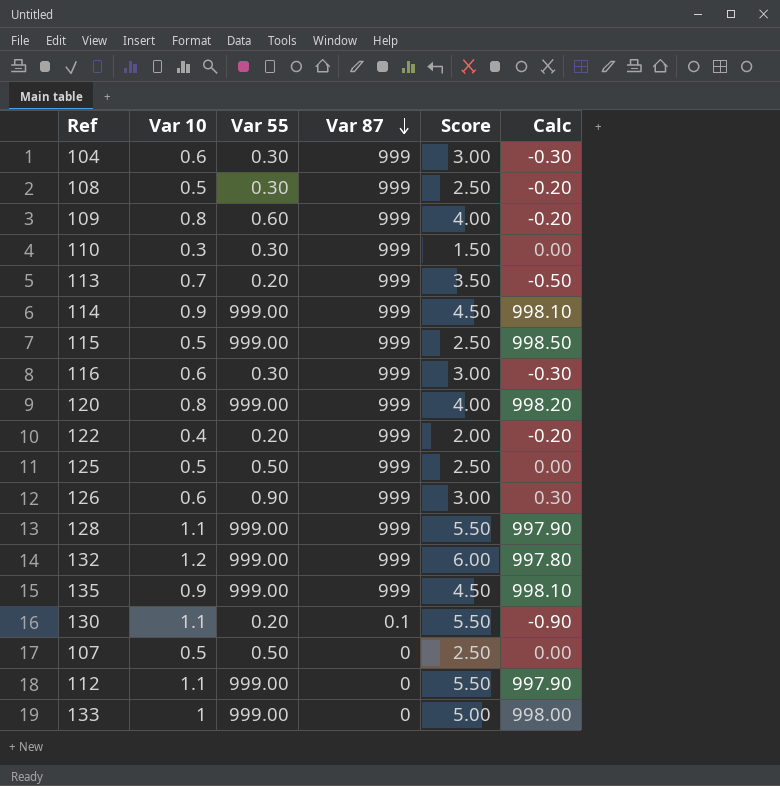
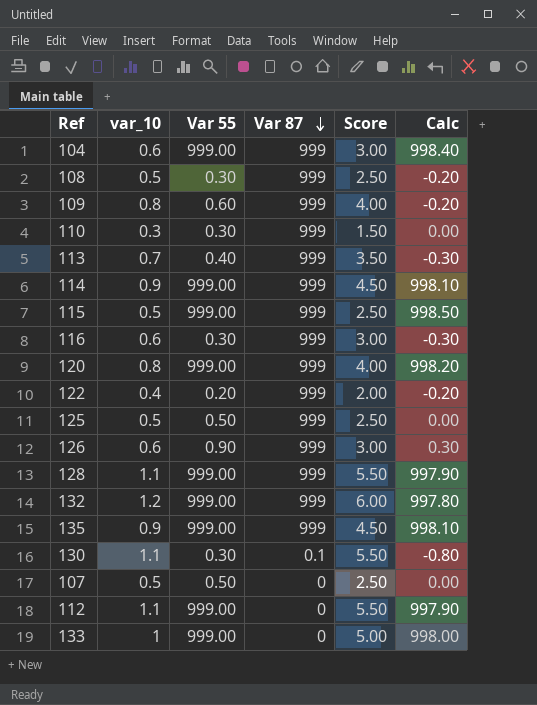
column name: Var 10 -> var_10
104 | Var 55: 0.30 -> 999.00
104 | Calc: -0.30 -> 998.40
113 | Var 55: 0.20 -> 0.40
113 | Calc: -0.50 -> -0.30
130 | Var 55: 0.20 -> 0.30
130 | Calc: -0.90 -> -0.80

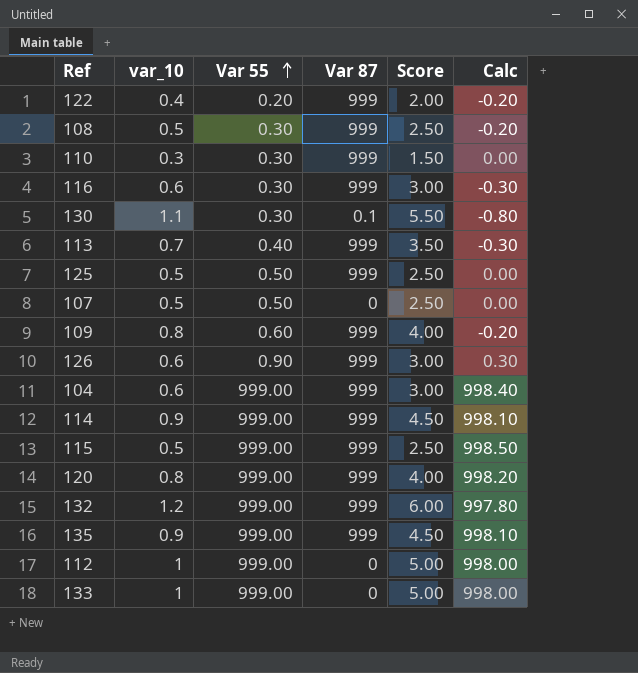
row order: Var 87 descending -> Var 55 ascending
row 128: 1.1 | 999.00 | 999 | 5.50 | 997.90 -> none
112 | var_10: 1.1 -> 1
112 | Score: 5.50 -> 5.00
112 | Calc: 997.90 -> 998.00

